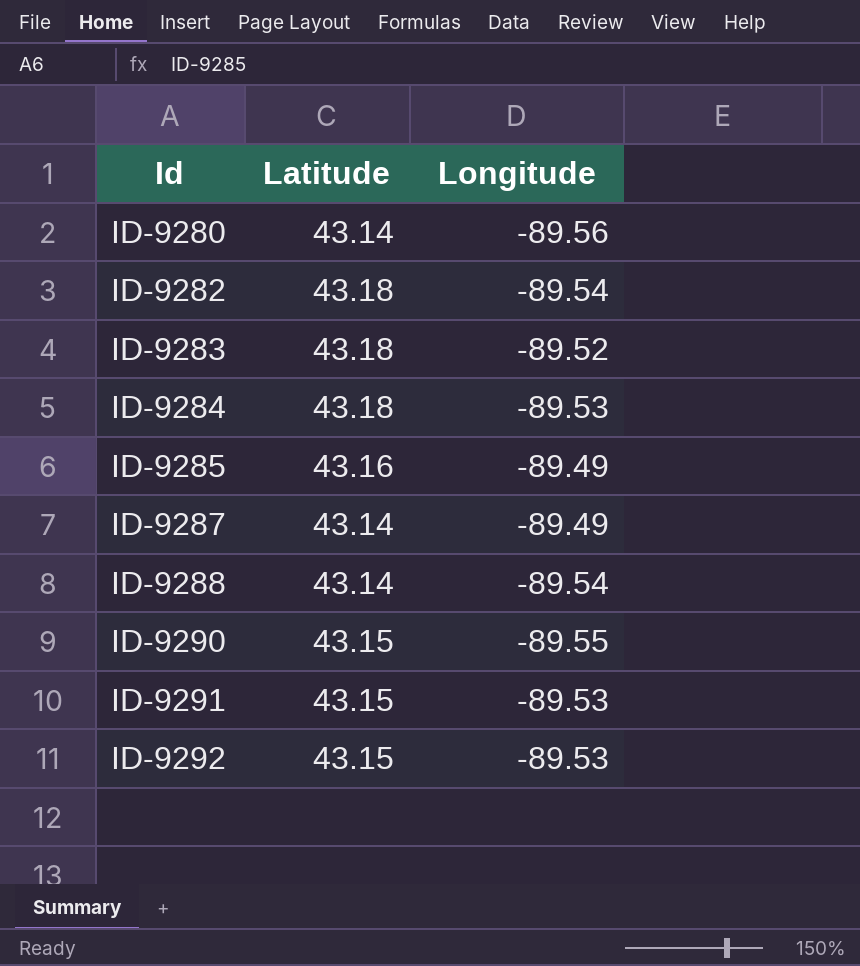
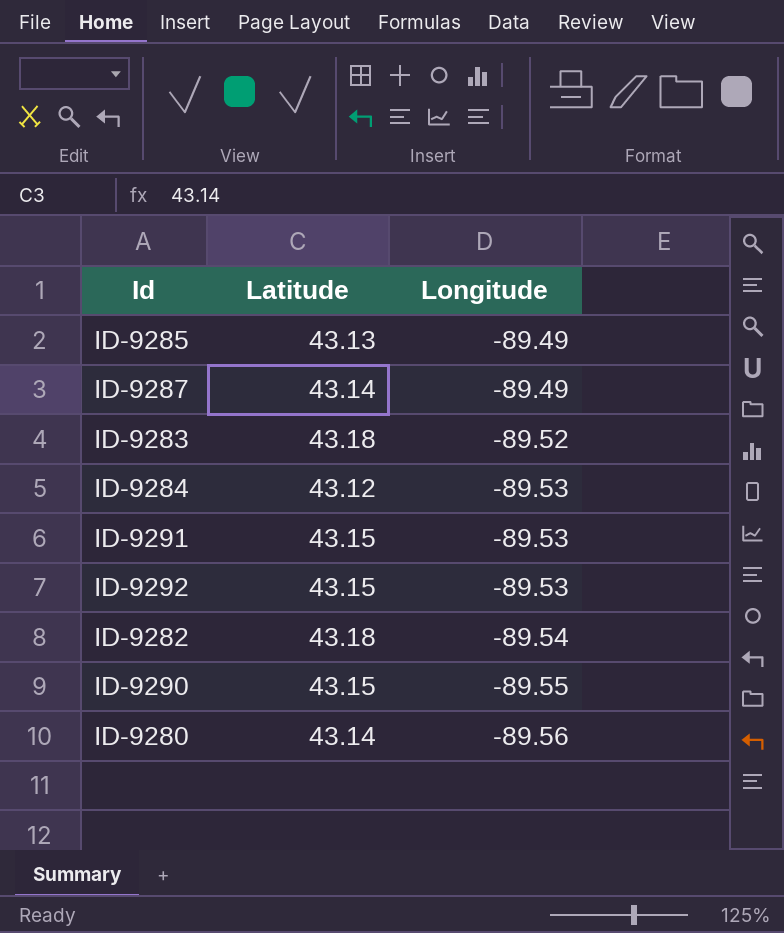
row order: Id ascending -> Longitude descending
row ID-9288: 43.14 | -89.54 -> none
ID-9285 | Latitude: 43.16 -> 43.13
ID-9284 | Latitude: 43.18 -> 43.12

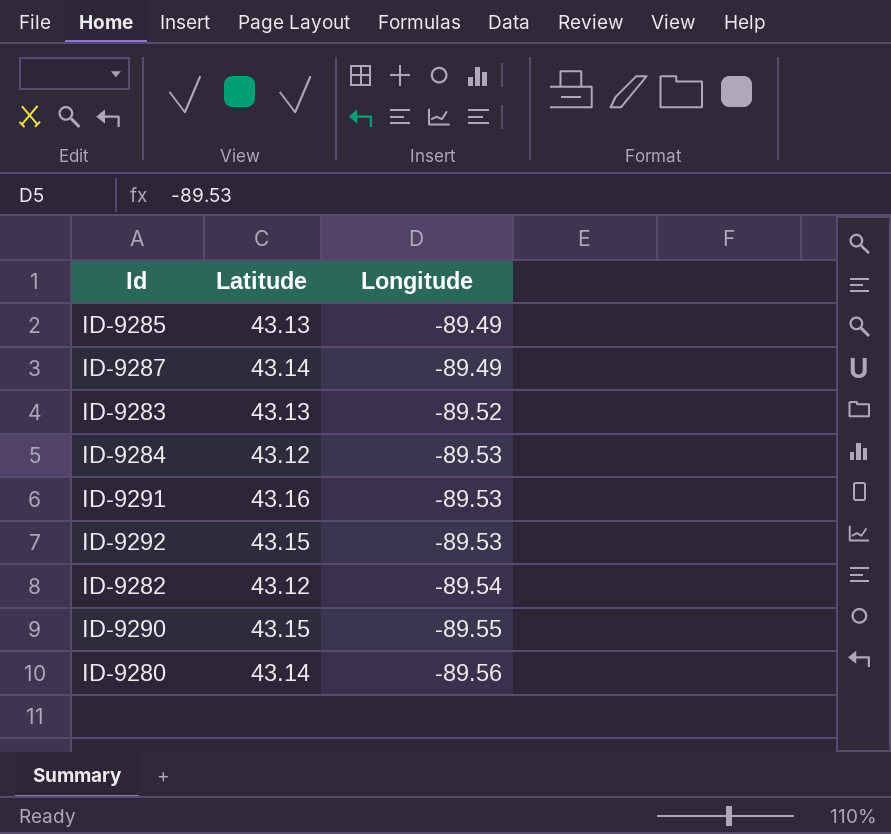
ID-9283 | Latitude: 43.18 -> 43.13
ID-9291 | Latitude: 43.15 -> 43.16
ID-9282 | Latitude: 43.18 -> 43.12

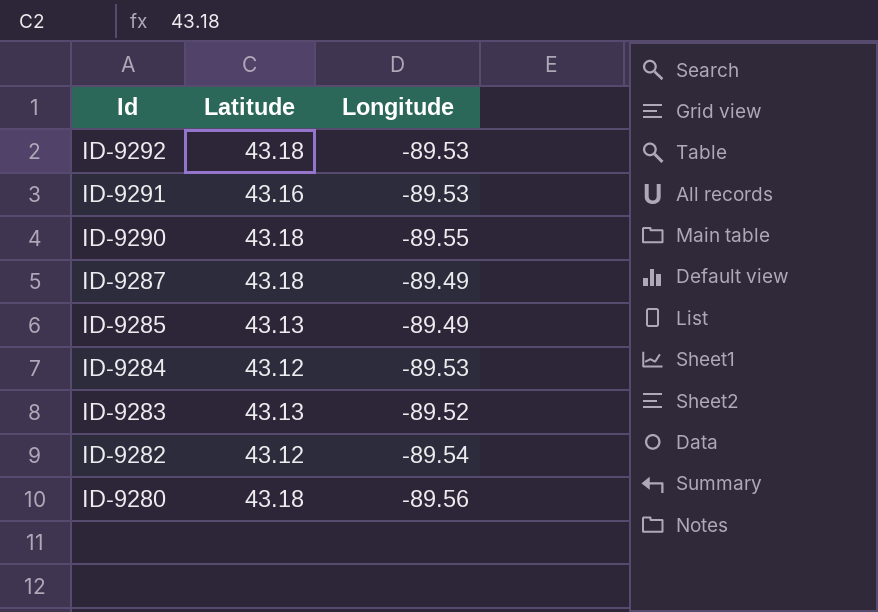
row order: Longitude descending -> Id descending
ID-9292 | Latitude: 43.15 -> 43.18
ID-9290 | Latitude: 43.15 -> 43.18
ID-9287 | Latitude: 43.14 -> 43.18
ID-9280 | Latitude: 43.14 -> 43.18

